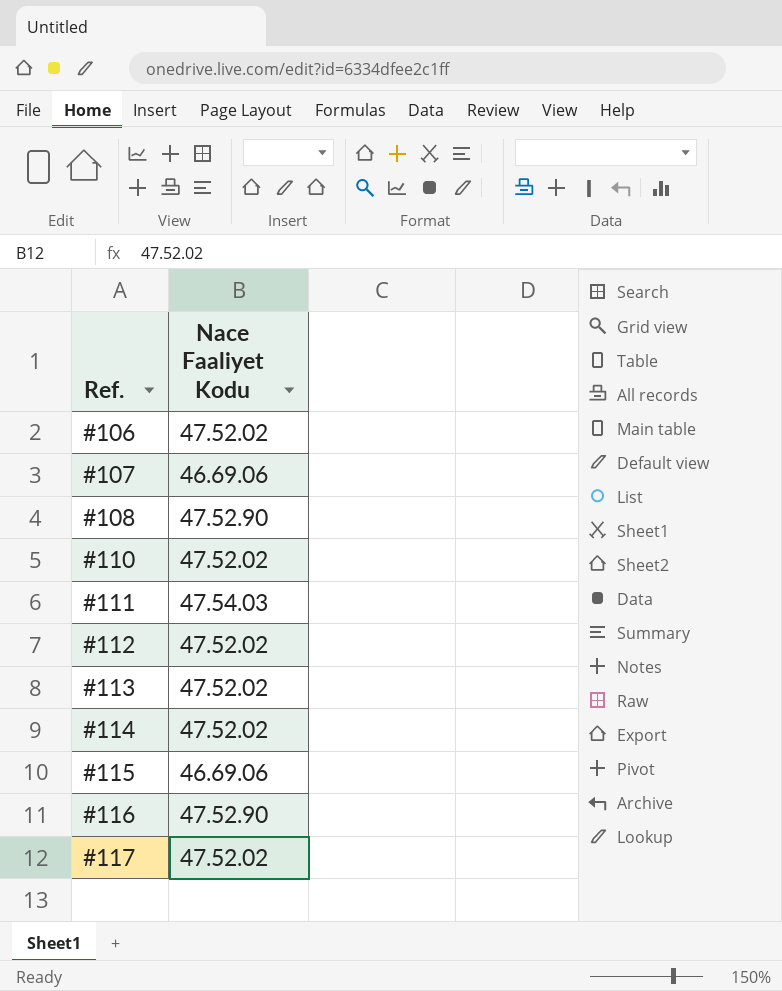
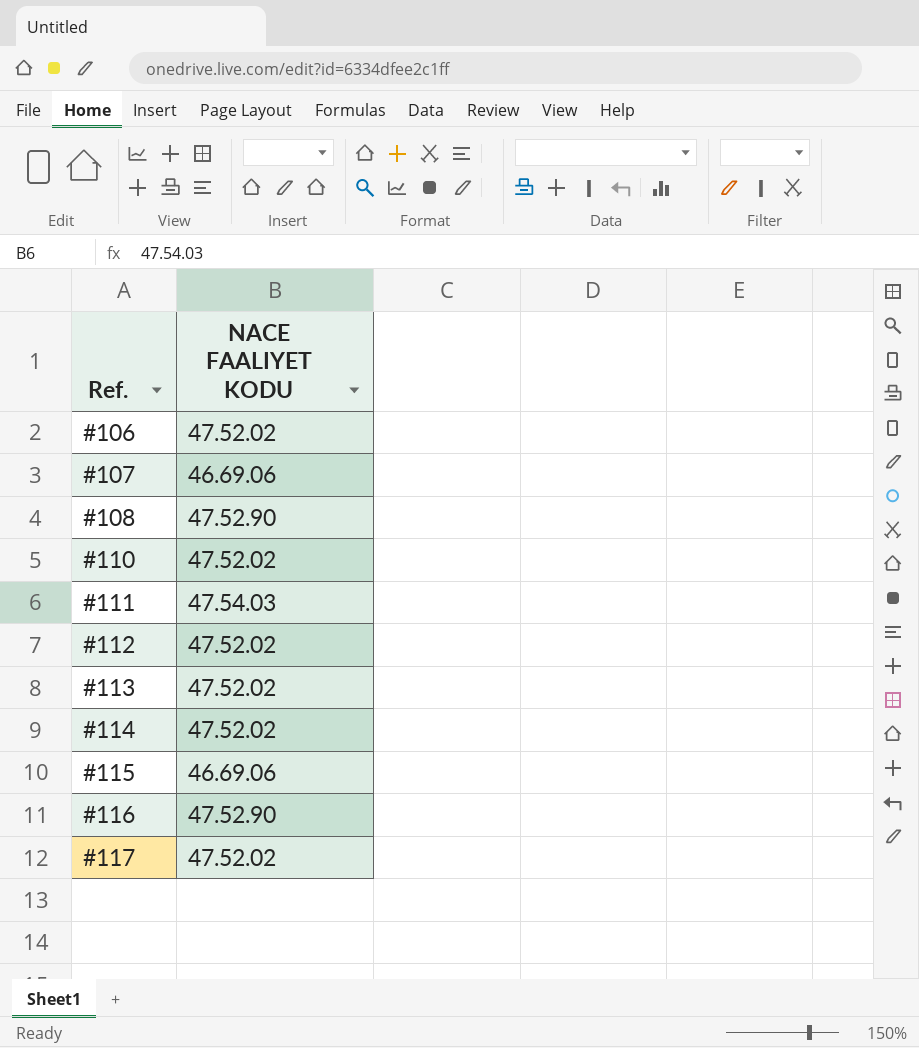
column name: Nace Faaliyet Kodu -> NACE FAALIYET KODU

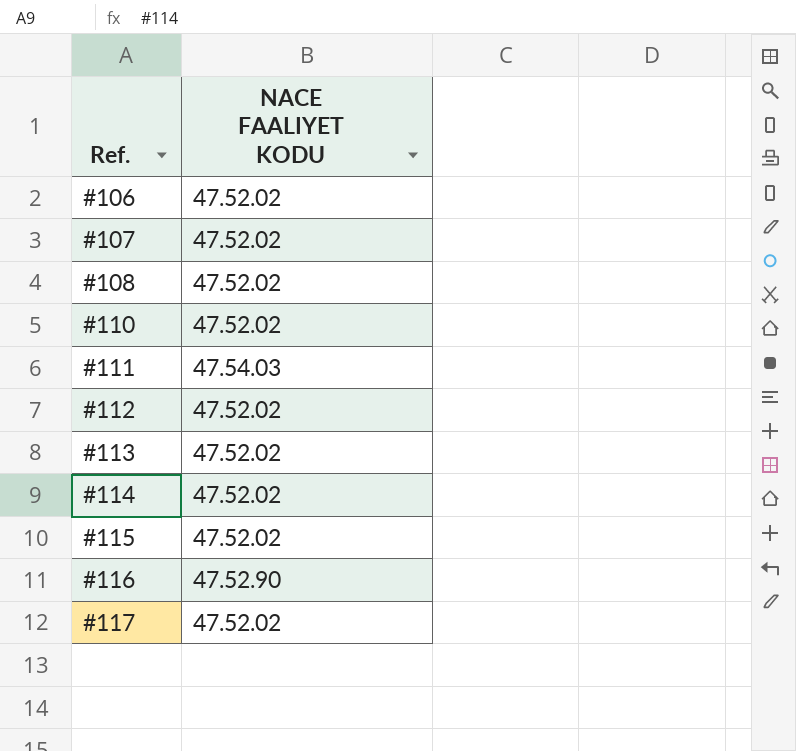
#107 | NACE FAALIYET KODU: 46.69.06 -> 47.52.02
#108 | NACE FAALIYET KODU: 47.52.90 -> 47.52.02
#115 | NACE FAALIYET KODU: 46.69.06 -> 47.52.02

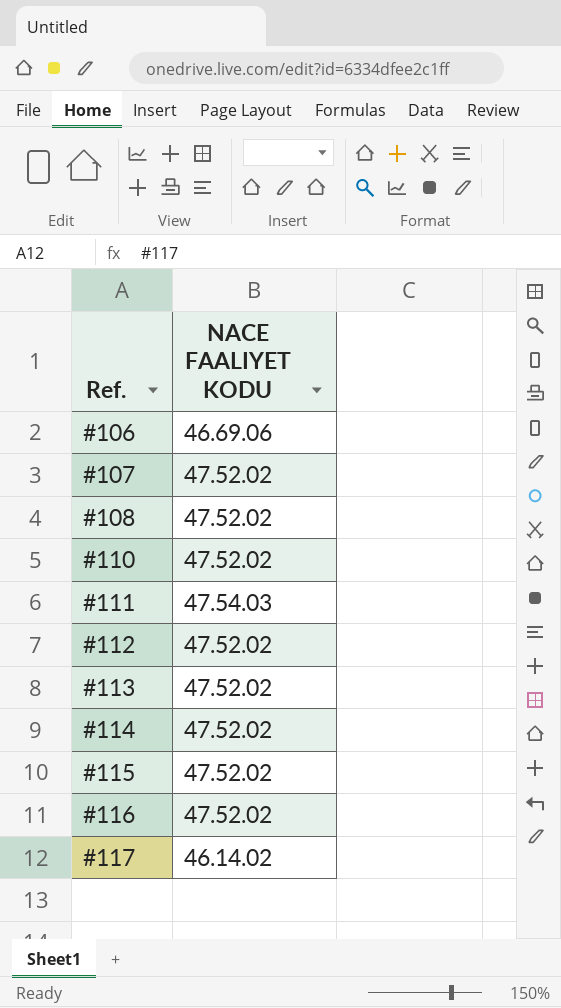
#106 | NACE FAALIYET KODU: 47.52.02 -> 46.69.06
#116 | NACE FAALIYET KODU: 47.52.90 -> 47.52.02
#117 | NACE FAALIYET KODU: 47.52.02 -> 46.14.02

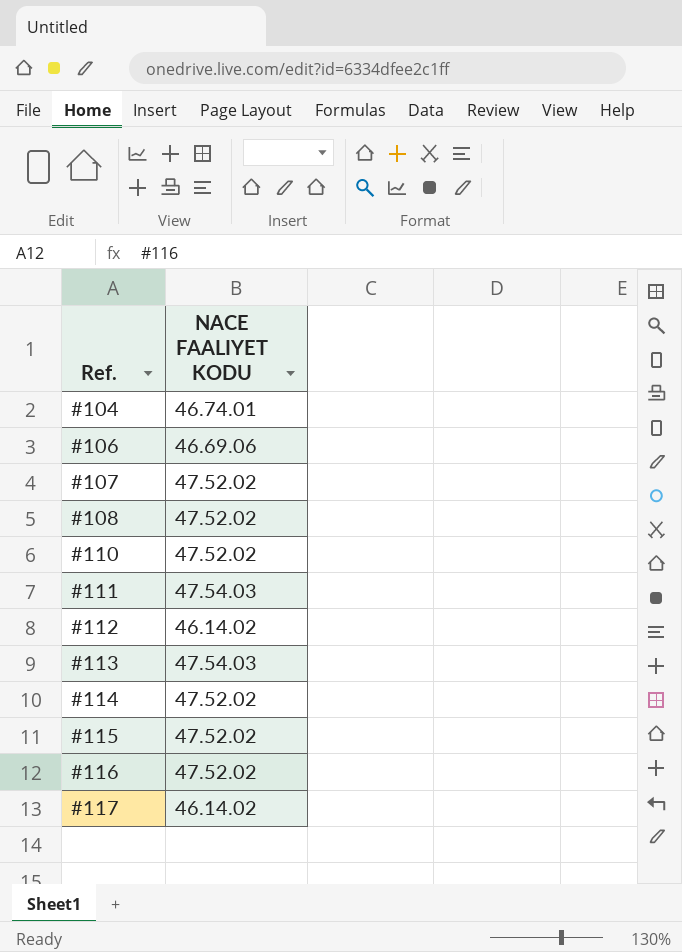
row #104: none -> 46.74.01
#112 | NACE FAALIYET KODU: 47.52.02 -> 46.14.02
#113 | NACE FAALIYET KODU: 47.52.02 -> 47.54.03

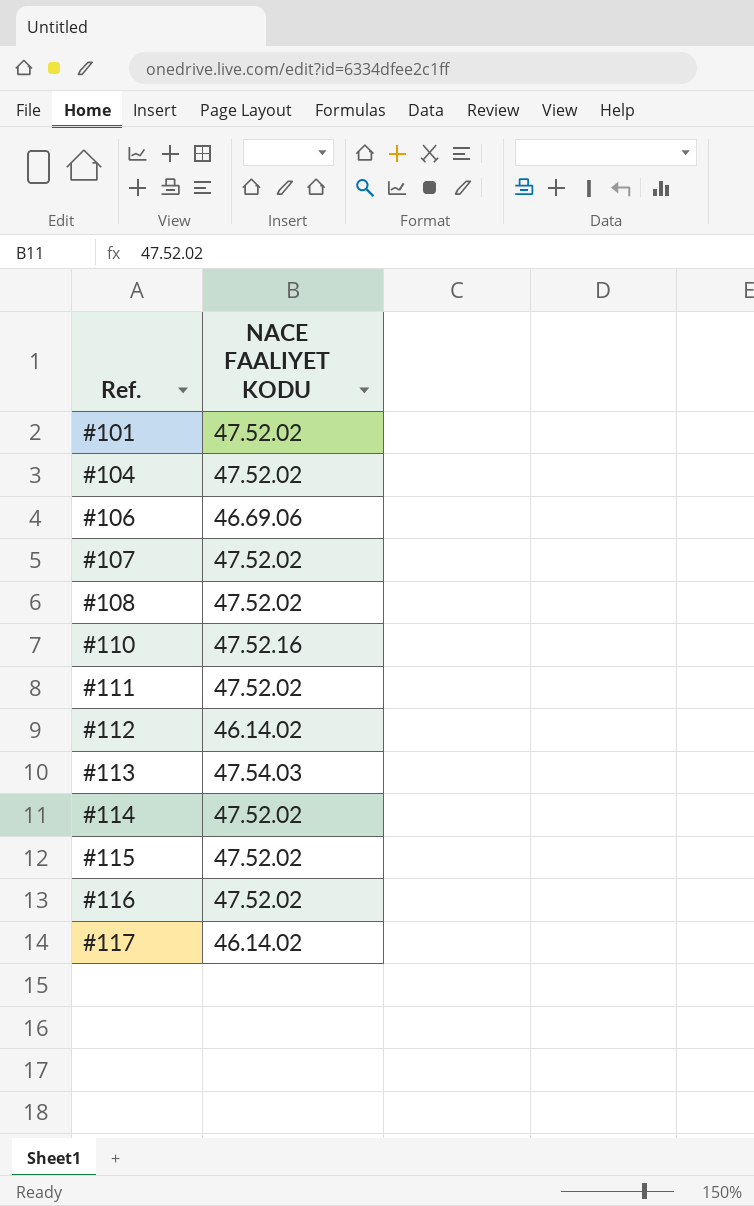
row #101: none -> 47.52.02
#104 | NACE FAALIYET KODU: 46.74.01 -> 47.52.02
#110 | NACE FAALIYET KODU: 47.52.02 -> 47.52.16
#111 | NACE FAALIYET KODU: 47.54.03 -> 47.52.02

